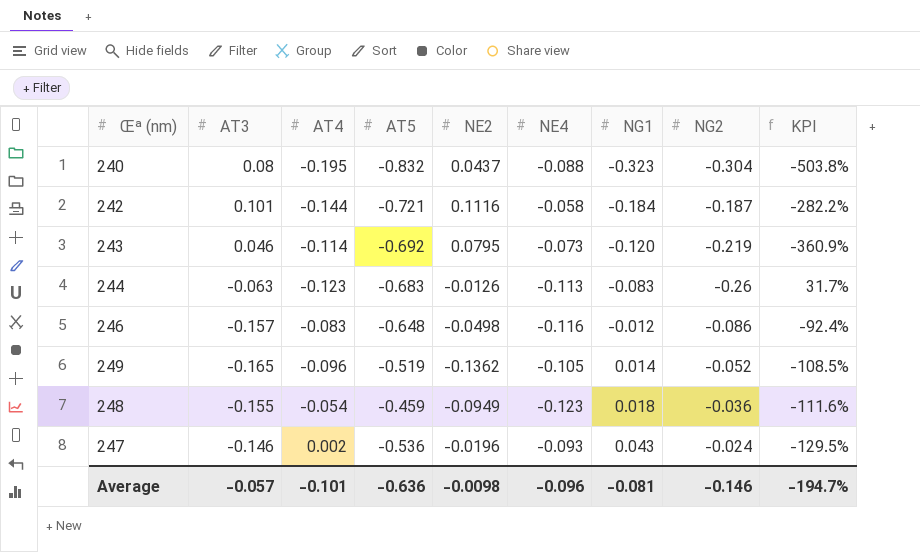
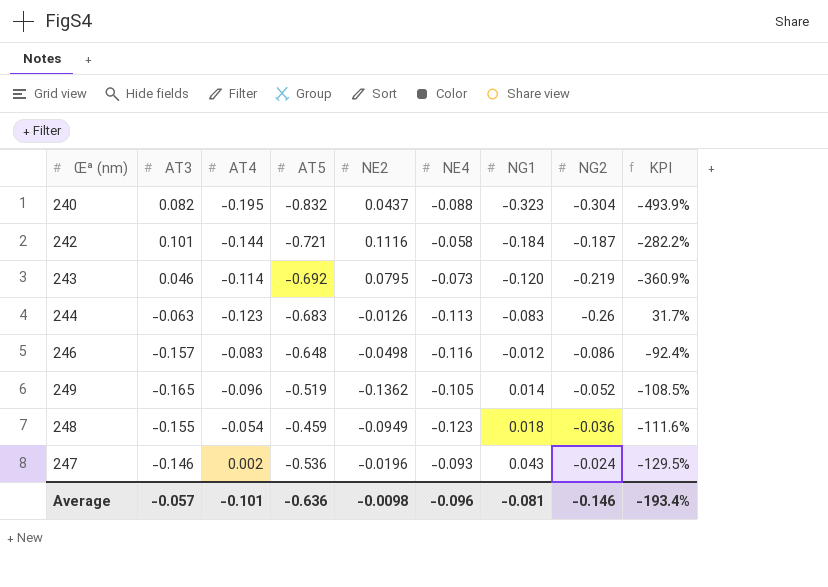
240 | AT3: 0.08 -> 0.082
240 | KPI: -503.8% -> -493.9%
Average | KPI: -194.7% -> -193.4%

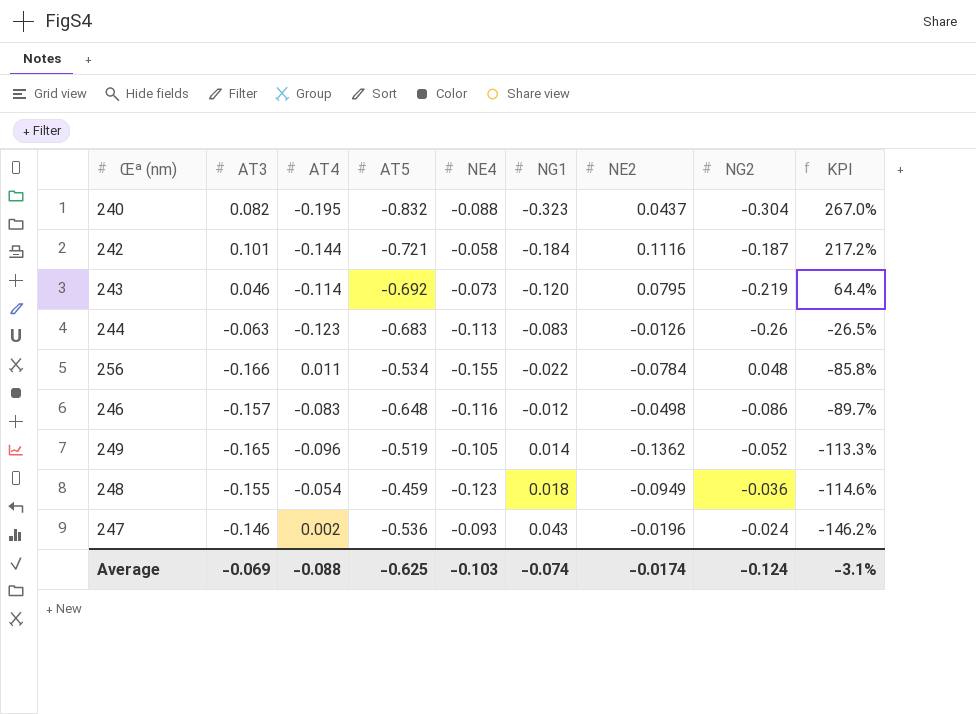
column NE2 | position: 5 -> 7
column KPI | formula: ([NG1] - [AT3]) / [AT3] -> ([NG1] - [NE4]) / [NE4]
row 256: none -> -0.166 | 0.011 | -0.534 | -0.155 | -0.022 | -0.0784 | 0.048 | -85.8%
Average | AT3: -0.057 -> -0.069
Average | AT4: -0.101 -> -0.088
Average | AT5: -0.636 -> -0.625
Average | NE4: -0.096 -> -0.103
Average | NG1: -0.081 -> -0.074
Average | NE2: -0.0098 -> -0.0174
Average | NG2: -0.146 -> -0.124
Average | KPI: -193.4% -> -3.1%

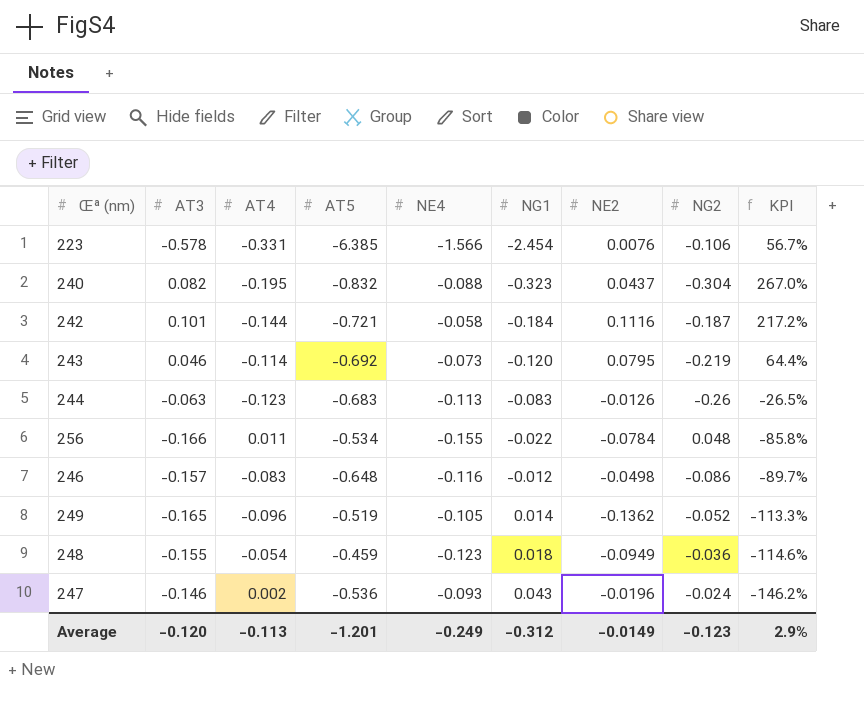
row 223: none -> -0.578 | -0.331 | -6.385 | -1.566 | -2.454 | 0.0076 | -0.106 | 56.7%
Average | AT3: -0.069 -> -0.120
Average | AT4: -0.088 -> -0.113
Average | AT5: -0.625 -> -1.201
Average | NE4: -0.103 -> -0.249
Average | NG1: -0.074 -> -0.312
Average | NE2: -0.0174 -> -0.0149
Average | NG2: -0.124 -> -0.123
Average | KPI: -3.1% -> 2.9%

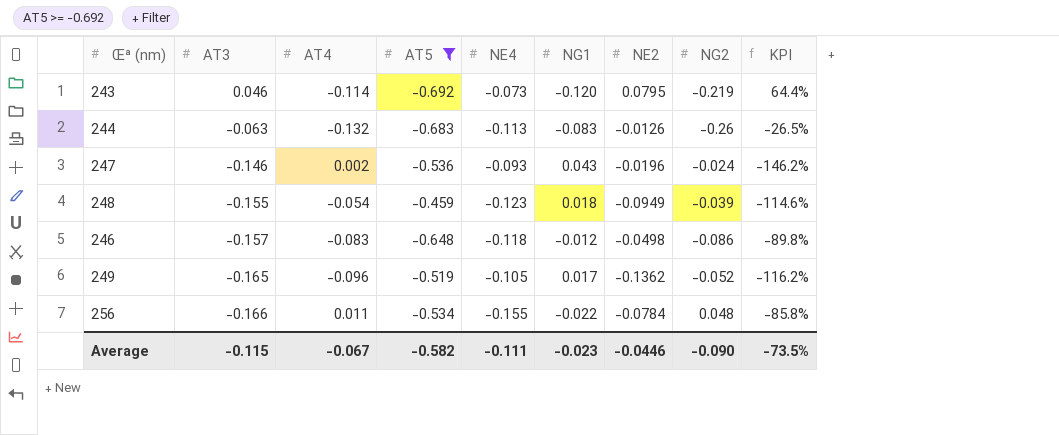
filter: none -> AT5 >= -0.692
row order: NG1 ascending -> AT3 descending
244 | AT4: -0.123 -> -0.132
248 | NG2: -0.036 -> -0.039
246 | NE4: -0.116 -> -0.118
246 | KPI: -89.7% -> -89.8%
249 | NG1: 0.014 -> 0.017
249 | KPI: -113.3% -> -116.2%
Average | AT3: -0.120 -> -0.115
Average | AT4: -0.113 -> -0.067
Average | AT5: -1.201 -> -0.582
Average | NE4: -0.249 -> -0.111
Average | NG1: -0.312 -> -0.023
Average | NE2: -0.0149 -> -0.0446
Average | NG2: -0.123 -> -0.090
Average | KPI: 2.9% -> -73.5%

